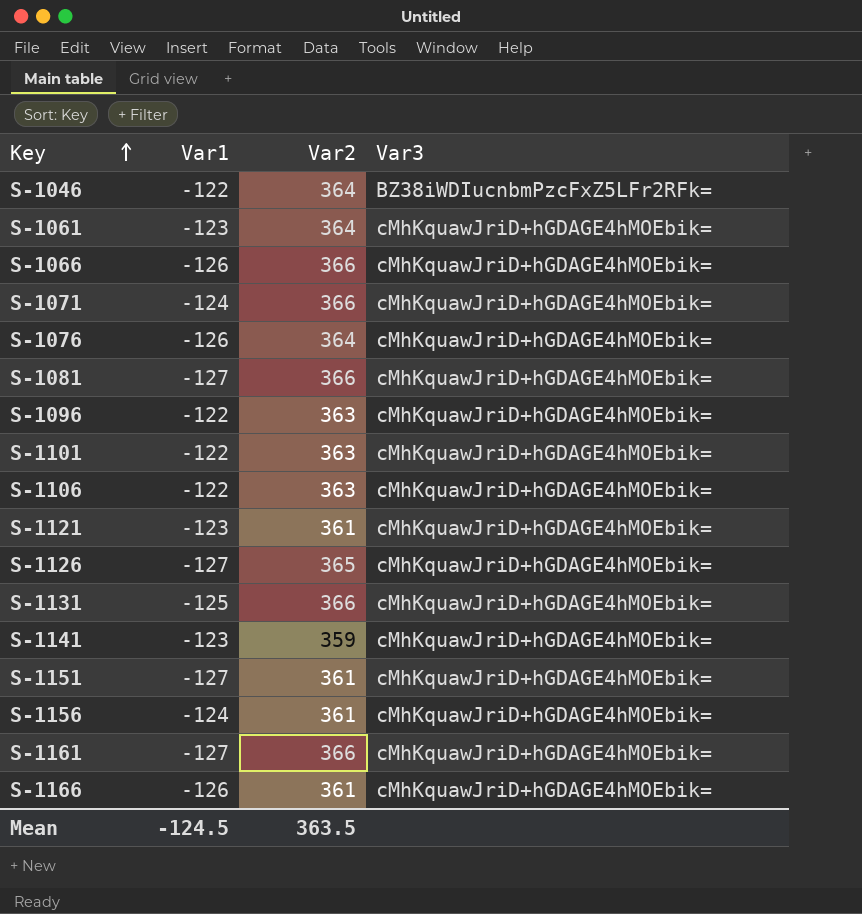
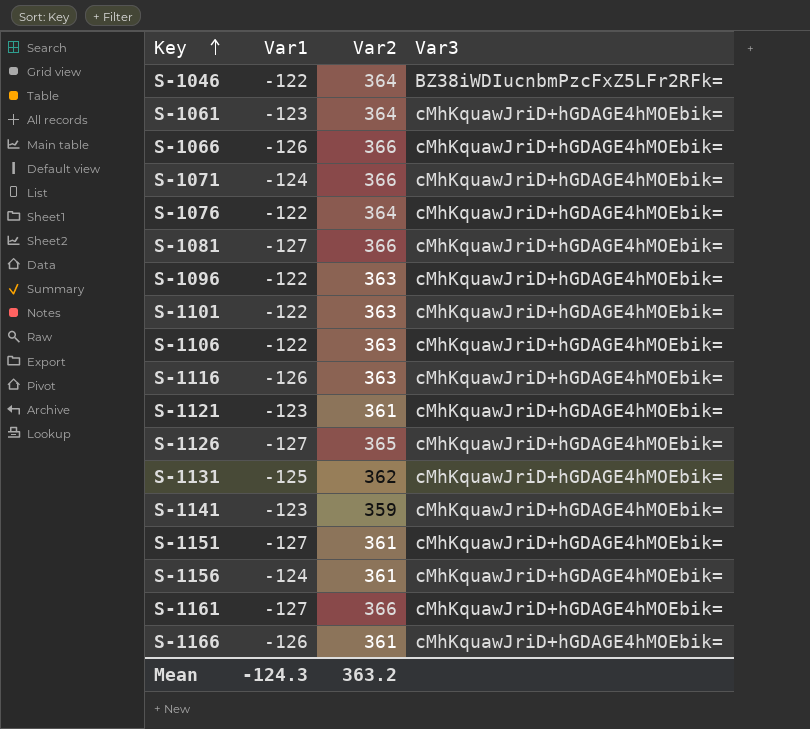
S-1076 | Var1: -126 -> -122
row S-1116: none -> -126 | 363 | cMhKquawJriD+hGDAGE4hMOEbik=
S-1131 | Var2: 366 -> 362
Mean | Var1: -124.5 -> -124.3
Mean | Var2: 363.5 -> 363.2

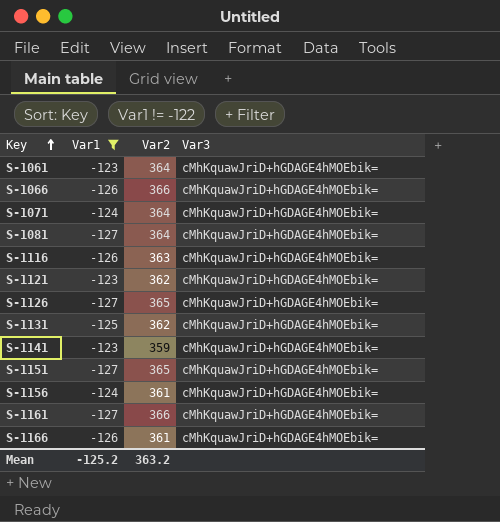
filter: none -> Var1 != -122
S-1071 | Var2: 366 -> 364
S-1081 | Var2: 366 -> 364
S-1121 | Var2: 361 -> 362
S-1151 | Var2: 361 -> 365
Mean | Var1: -124.3 -> -125.2

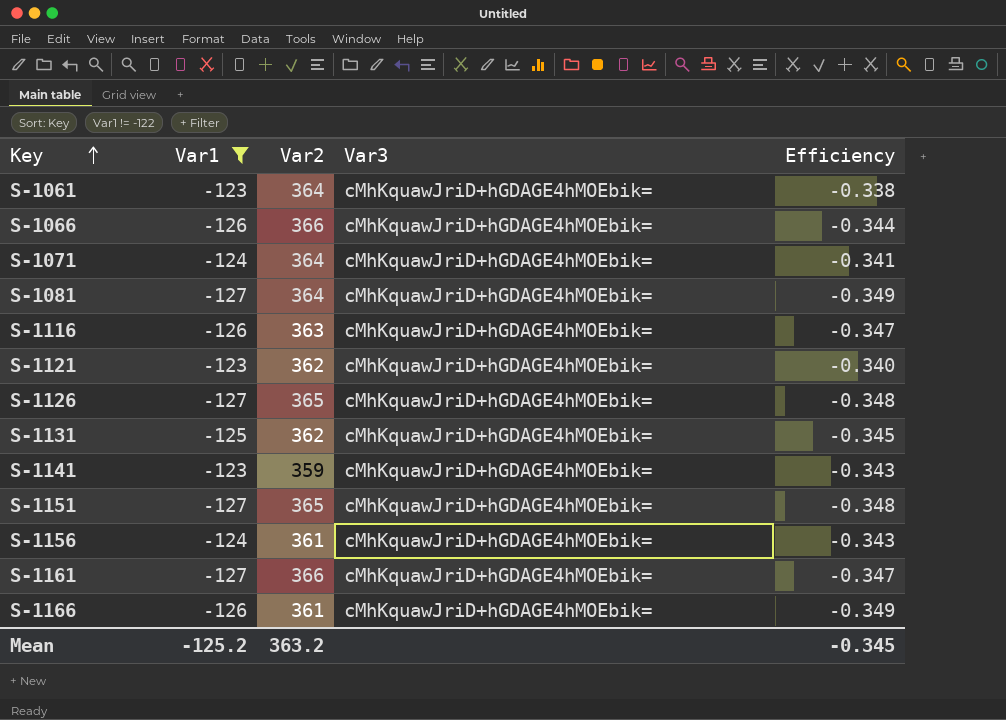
column Efficiency | formula: none -> [Var1] / [Var2]

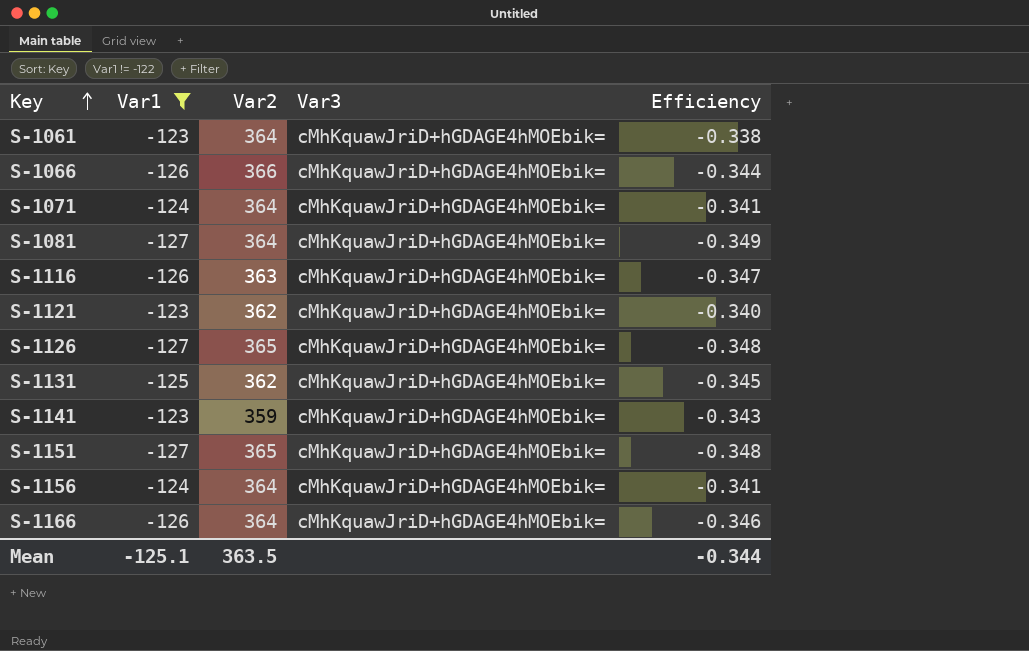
row S-1161: -127 | 366 | cMhKquawJriD+hGDAGE4hMOEbik= | -0.347 -> none
S-1156 | Var2: 361 -> 364
S-1156 | Efficiency: -0.343 -> -0.341
S-1166 | Var2: 361 -> 364
S-1166 | Efficiency: -0.349 -> -0.346
Mean | Var1: -125.2 -> -125.1
Mean | Var2: 363.2 -> 363.5
Mean | Efficiency: -0.345 -> -0.344

